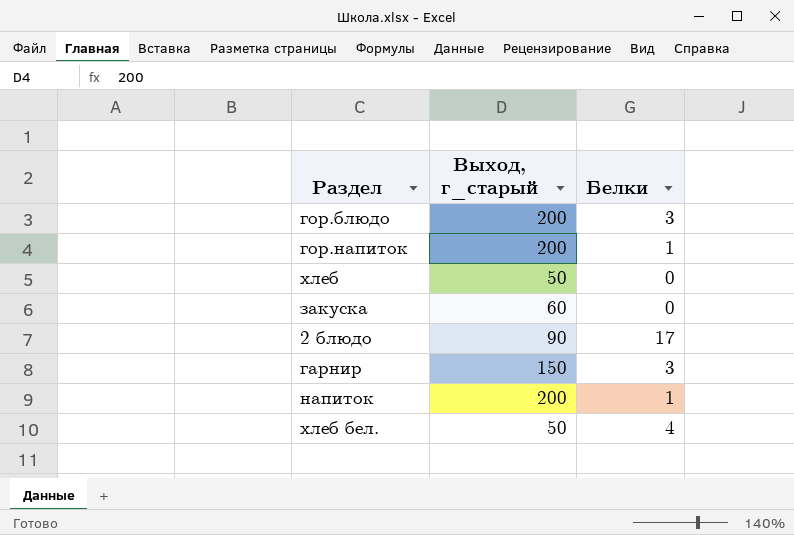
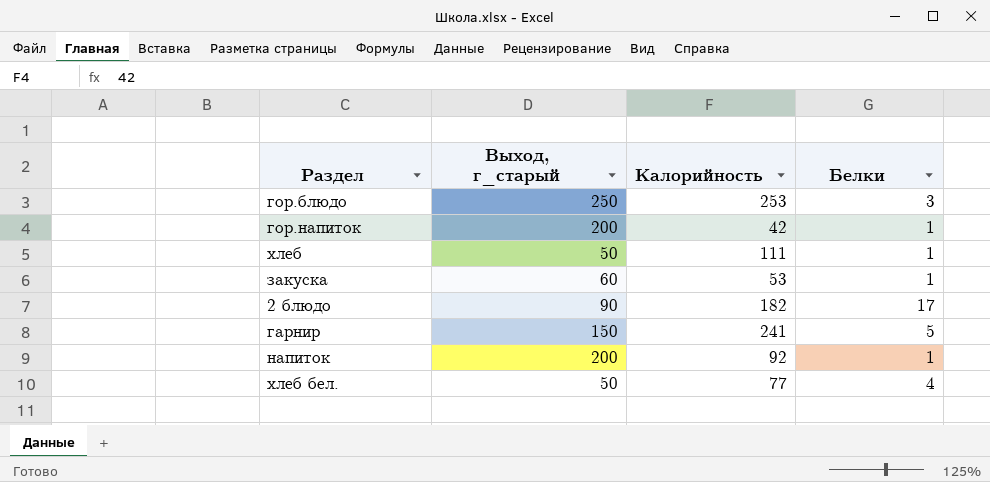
column Калорийность | position: none -> 3
гор.блюдо | Выход, г_старый: 200 -> 250
хлеб | Белки: 0 -> 1
закуска | Белки: 0 -> 1
гарнир | Белки: 3 -> 5

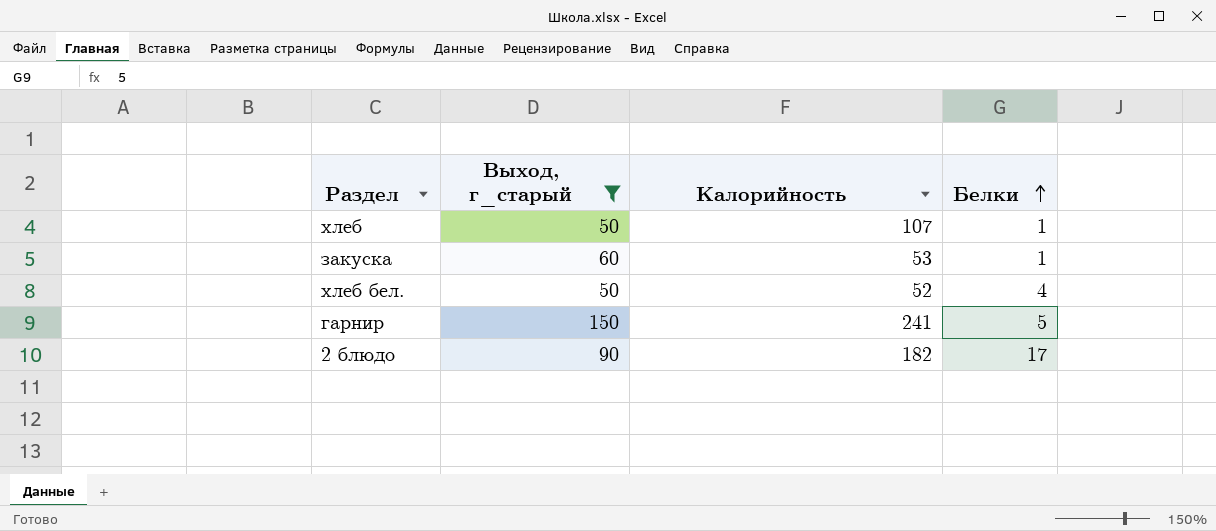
filter: none -> Выход, г_старый <= 150
row order: none -> Белки ascending
хлеб | Калорийность: 111 -> 107
хлеб бел. | Калорийность: 77 -> 52

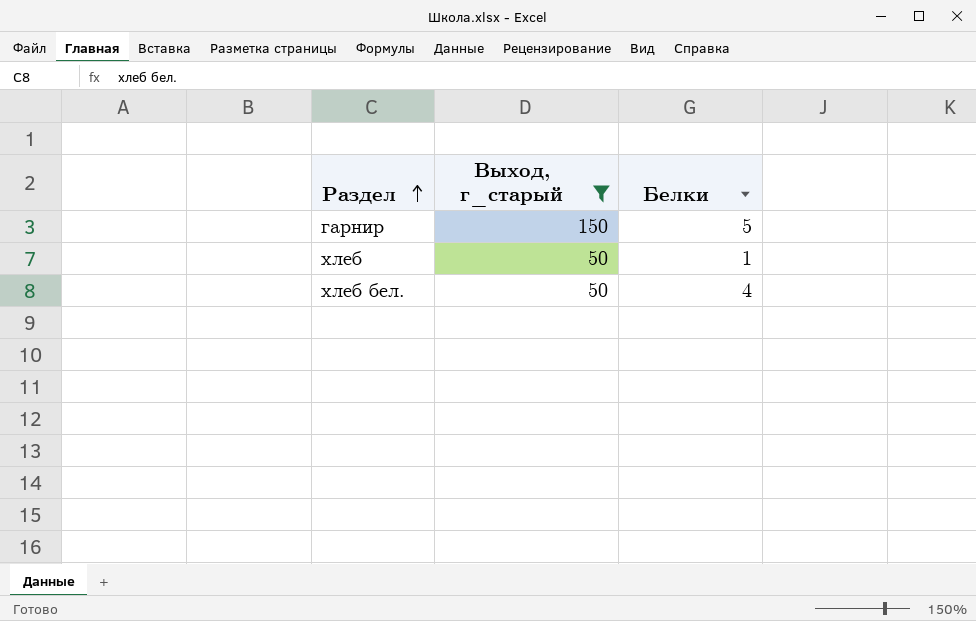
row order: Белки ascending -> Раздел ascending
column Калорийность | position: 3 -> none
row закуска: 60 | 53 | 1 -> none
row 2 блюдо: 90 | 182 | 17 -> none

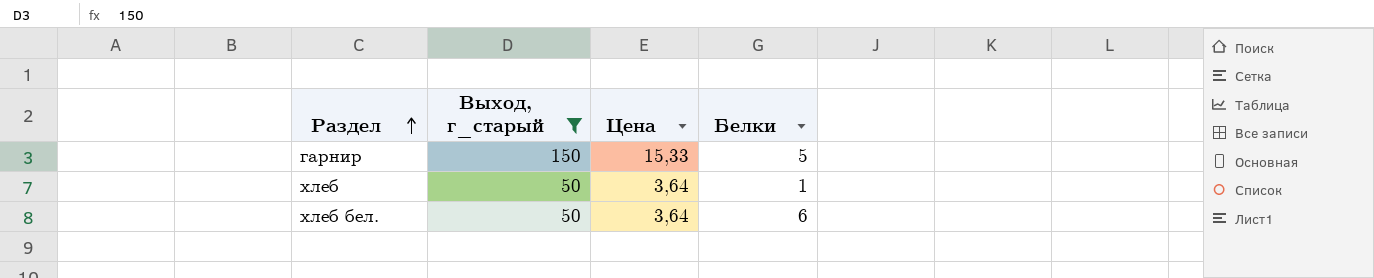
column Цена | position: none -> 3
хлеб бел. | Белки: 4 -> 6

